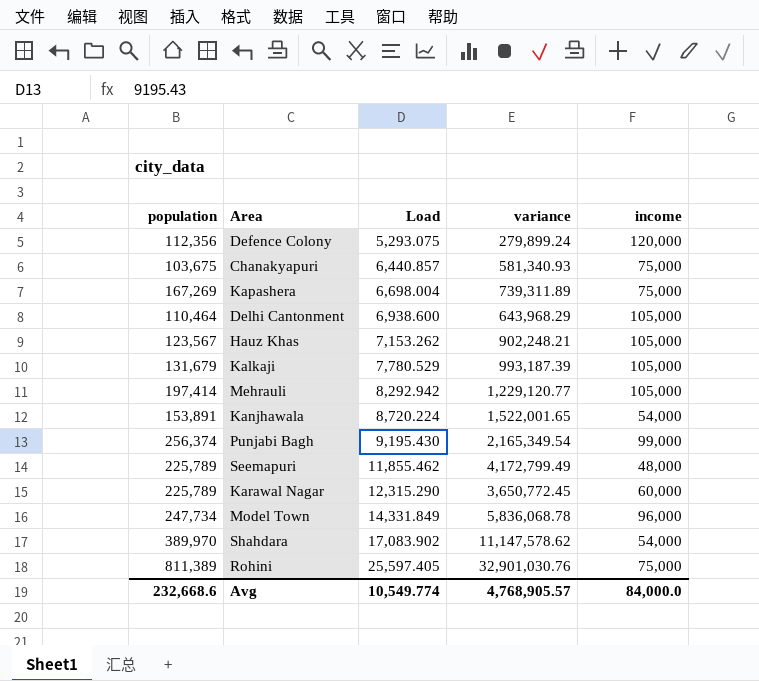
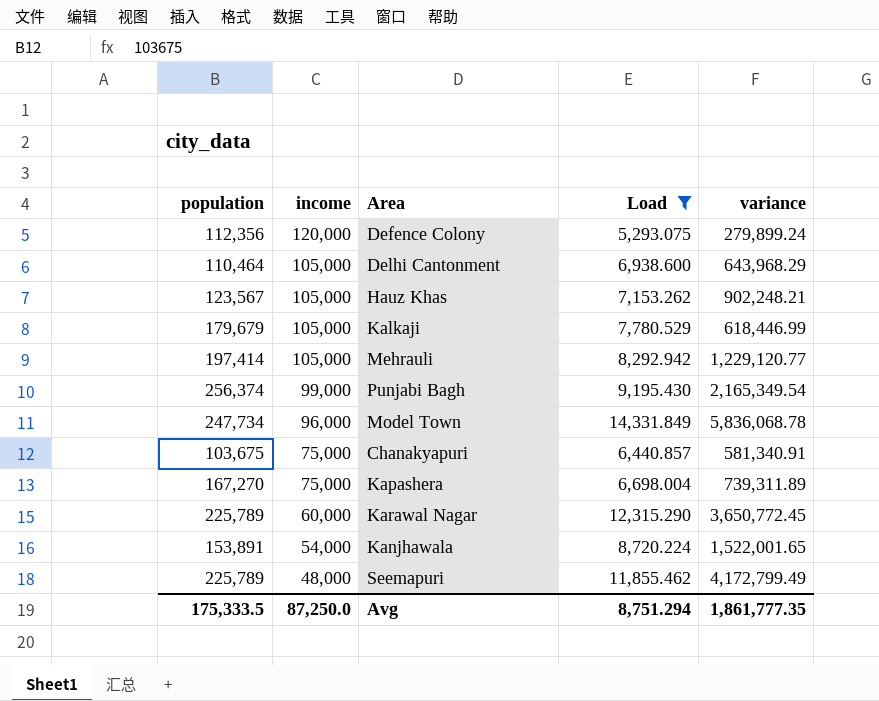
filter: none -> Load <= 14,331.849
row order: Load ascending -> income descending
column income | position: 5 -> 2
Kalkaji | population: 131,679 -> 179,679
Kalkaji | variance: 993,187.39 -> 618,446.99
Chanakyapuri | variance: 581,340.93 -> 581,340.91
Kapashera | population: 167,269 -> 167,270
Avg | population: 232,668.6 -> 175,333.5
Avg | income: 84,000.0 -> 87,250.0
Avg | Load: 10,549.774 -> 8,751.294
Avg | variance: 4,768,905.57 -> 1,861,777.35

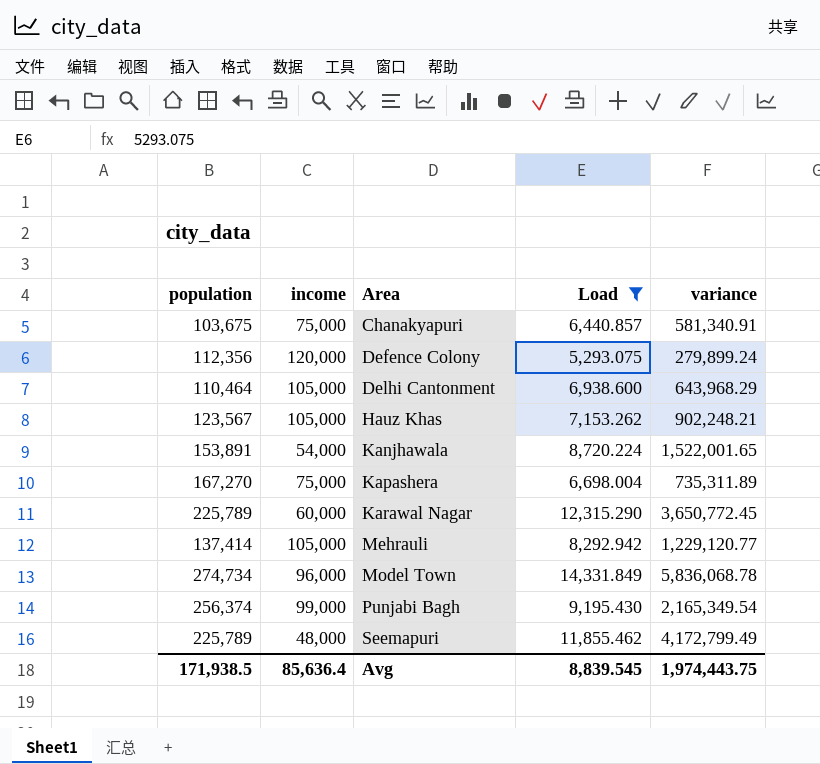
row order: income descending -> Area ascending
row Kalkaji: 179,679 | 105,000 | 7,780.529 | 618,446.99 -> none
Kapashera | variance: 739,311.89 -> 735,311.89
Mehrauli | population: 197,414 -> 137,414
Model Town | population: 247,734 -> 274,734
Avg | population: 175,333.5 -> 171,938.5
Avg | income: 87,250.0 -> 85,636.4
Avg | Load: 8,751.294 -> 8,839.545
Avg | variance: 1,861,777.35 -> 1,974,443.75

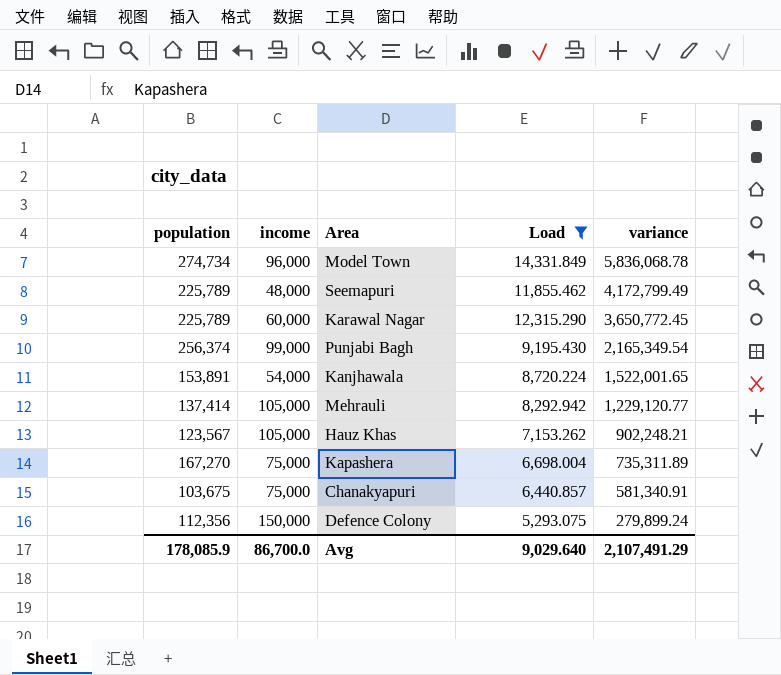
row order: Area ascending -> variance descending
row Delhi Cantonment: 110,464 | 105,000 | 6,938.600 | 643,968.29 -> none
Defence Colony | income: 120,000 -> 150,000
Avg | population: 171,938.5 -> 178,085.9
Avg | income: 85,636.4 -> 86,700.0
Avg | Load: 8,839.545 -> 9,029.640
Avg | variance: 1,974,443.75 -> 2,107,491.29

